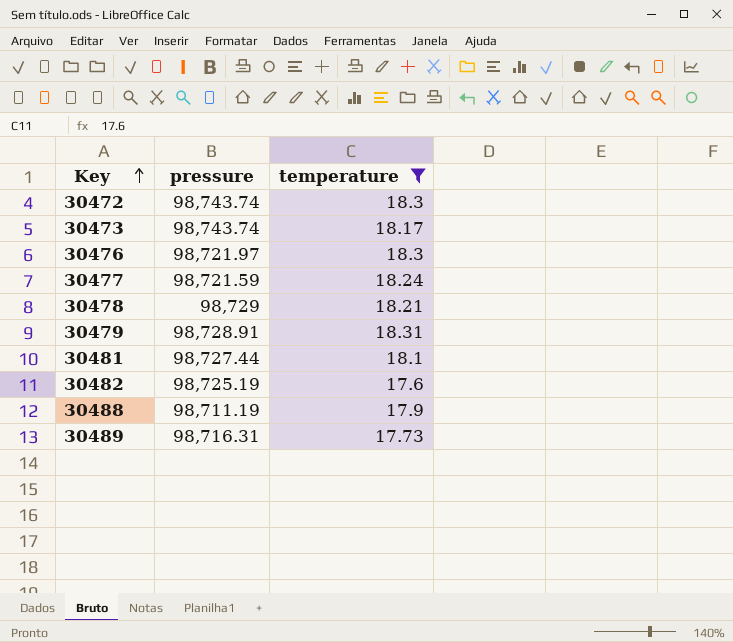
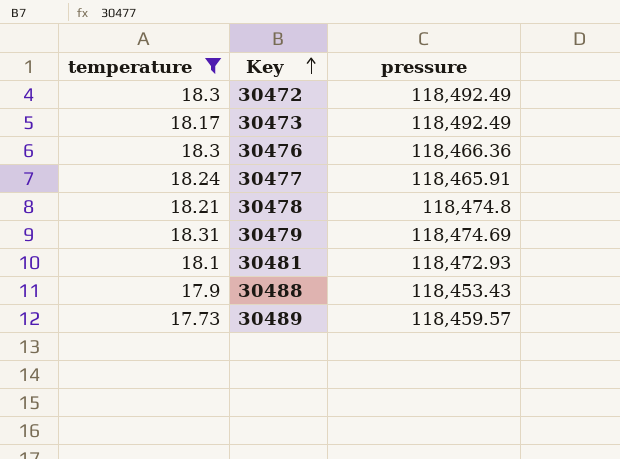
column temperature | position: 3 -> 1
row 30482: 98,725.19 | 17.6 -> none
30472 | pressure: 98,743.74 -> 118,492.49
30473 | pressure: 98,743.74 -> 118,492.49
30476 | pressure: 98,721.97 -> 118,466.36
30477 | pressure: 98,721.59 -> 118,465.91
30478 | pressure: 98,729 -> 118,474.8
30479 | pressure: 98,728.91 -> 118,474.69
30481 | pressure: 98,727.44 -> 118,472.93
30488 | pressure: 98,711.19 -> 118,453.43
30489 | pressure: 98,716.31 -> 118,459.57

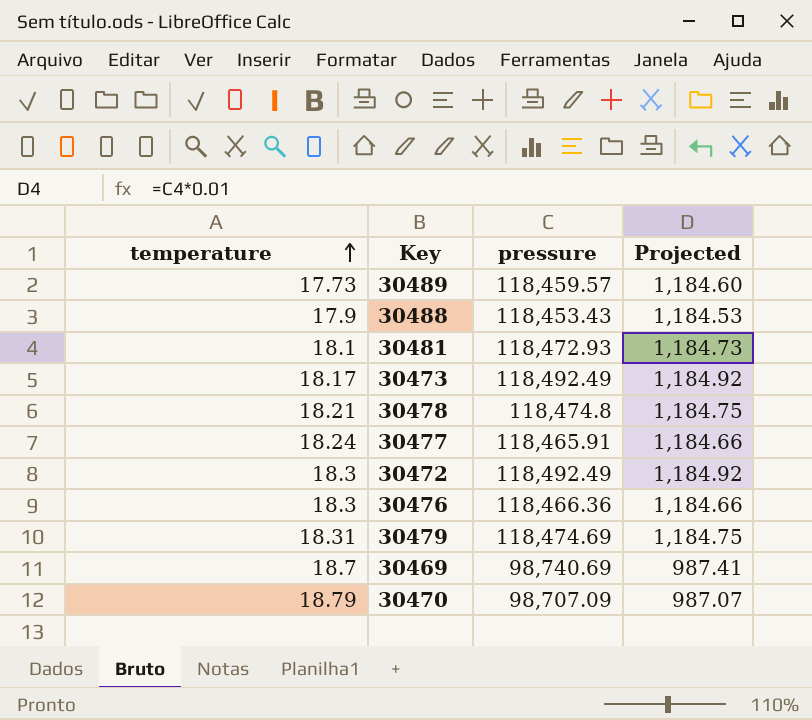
filter: temperature <= 18.31 -> none
row order: Key ascending -> temperature ascending
column Projected | formula: none -> [pressure] * 0.01

